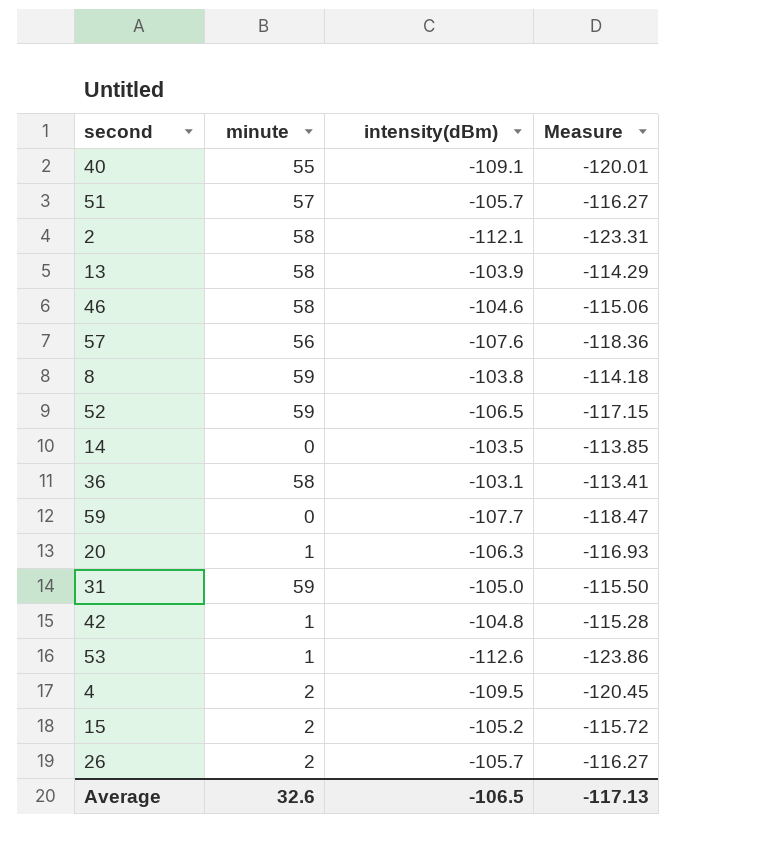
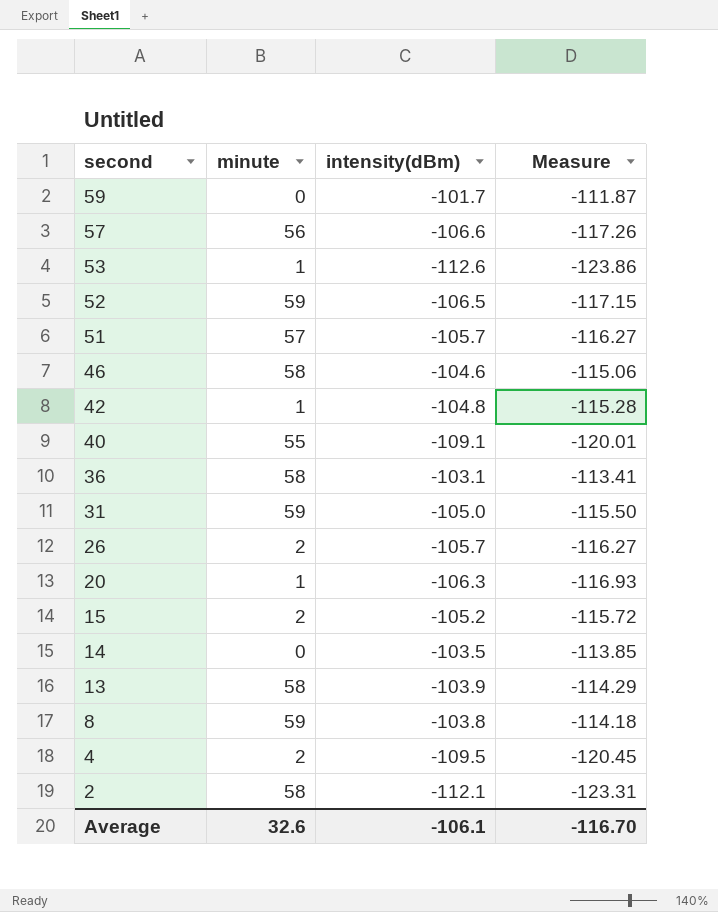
row order: none -> second descending
59 | intensity(dBm): -107.7 -> -101.7
59 | Measure: -118.47 -> -111.87
57 | intensity(dBm): -107.6 -> -106.6
57 | Measure: -118.36 -> -117.26
Average | intensity(dBm): -106.5 -> -106.1
Average | Measure: -117.13 -> -116.70

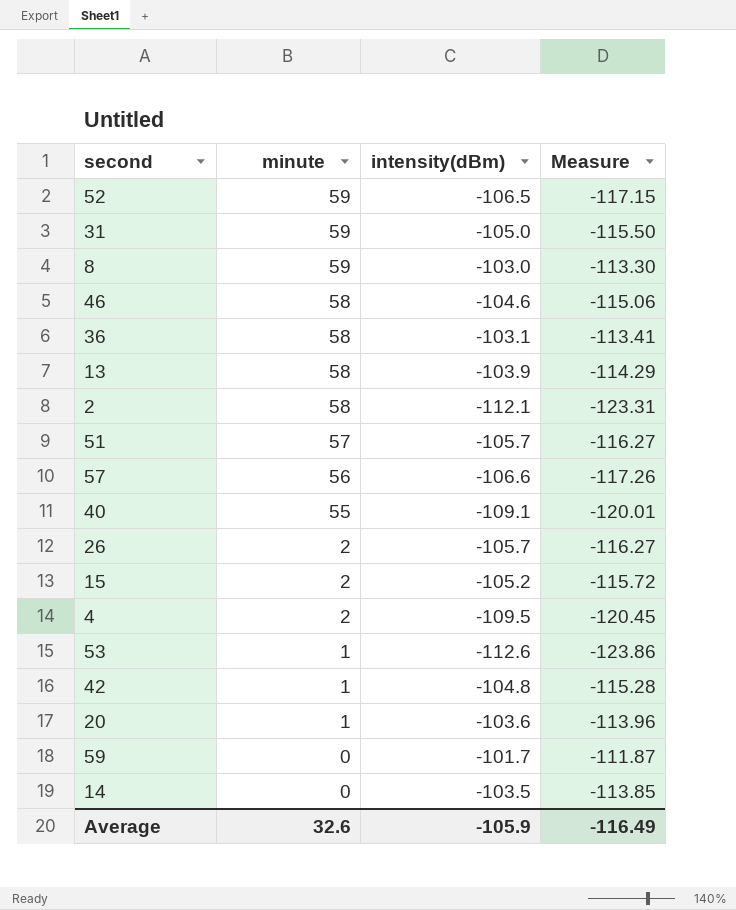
row order: second descending -> minute descending
8 | intensity(dBm): -103.8 -> -103.0
8 | Measure: -114.18 -> -113.30
20 | intensity(dBm): -106.3 -> -103.6
20 | Measure: -116.93 -> -113.96
Average | intensity(dBm): -106.1 -> -105.9
Average | Measure: -116.70 -> -116.49

